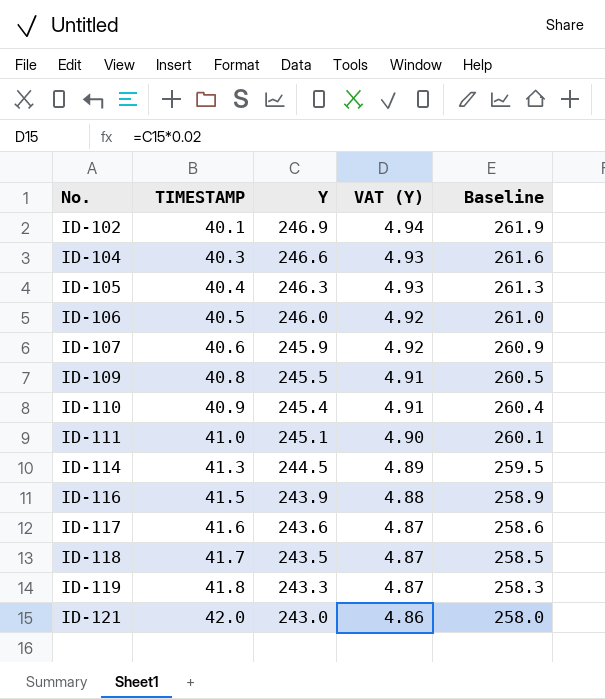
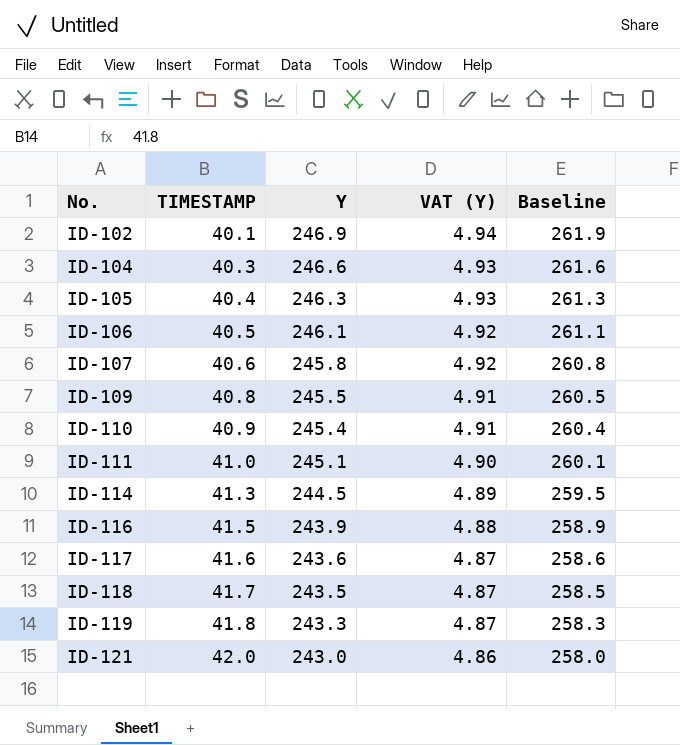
ID-106 | Y: 246.0 -> 246.1
ID-106 | Baseline: 261.0 -> 261.1
ID-107 | Y: 245.9 -> 245.8
ID-107 | Baseline: 260.9 -> 260.8

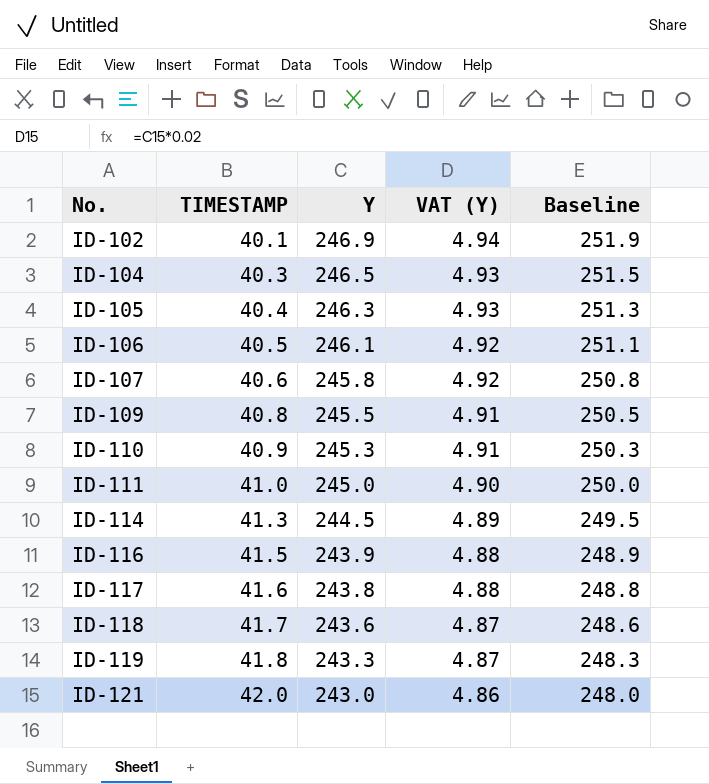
column Baseline | formula: [Y] + 15 -> [Y] + 5
ID-104 | Y: 246.6 -> 246.5
ID-110 | Y: 245.4 -> 245.3
ID-111 | Y: 245.1 -> 245.0
ID-117 | Y: 243.6 -> 243.8
ID-117 | VAT (Y): 4.87 -> 4.88
ID-118 | Y: 243.5 -> 243.6

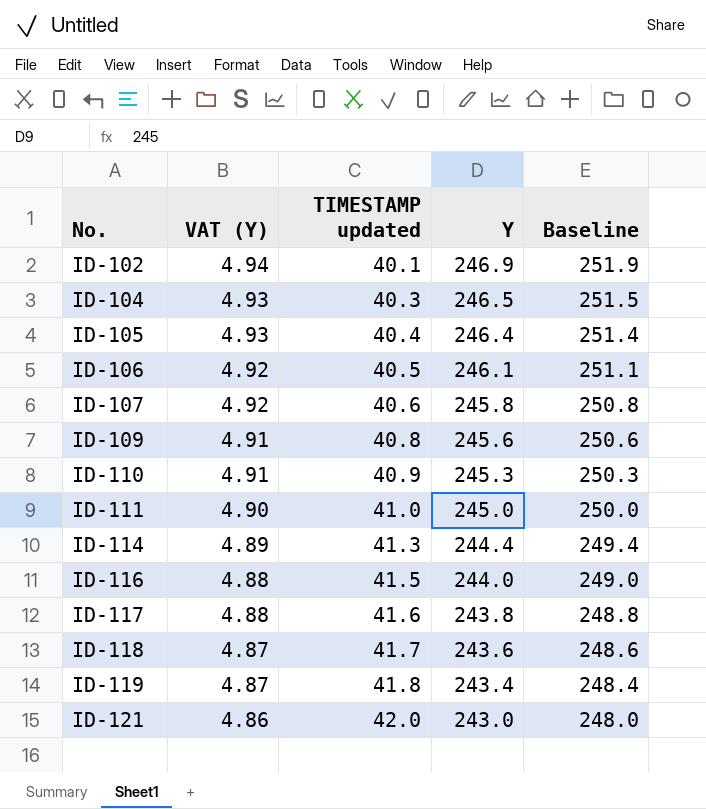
column VAT (Y) | position: 4 -> 2
column name: TIMESTAMP -> TIMESTAMP updated
ID-105 | Y: 246.3 -> 246.4
ID-105 | Baseline: 251.3 -> 251.4
ID-109 | Y: 245.5 -> 245.6
ID-109 | Baseline: 250.5 -> 250.6
ID-114 | Y: 244.5 -> 244.4
ID-114 | Baseline: 249.5 -> 249.4
ID-116 | Y: 243.9 -> 244.0
ID-116 | Baseline: 248.9 -> 249.0
ID-119 | Y: 243.3 -> 243.4
ID-119 | Baseline: 248.3 -> 248.4

